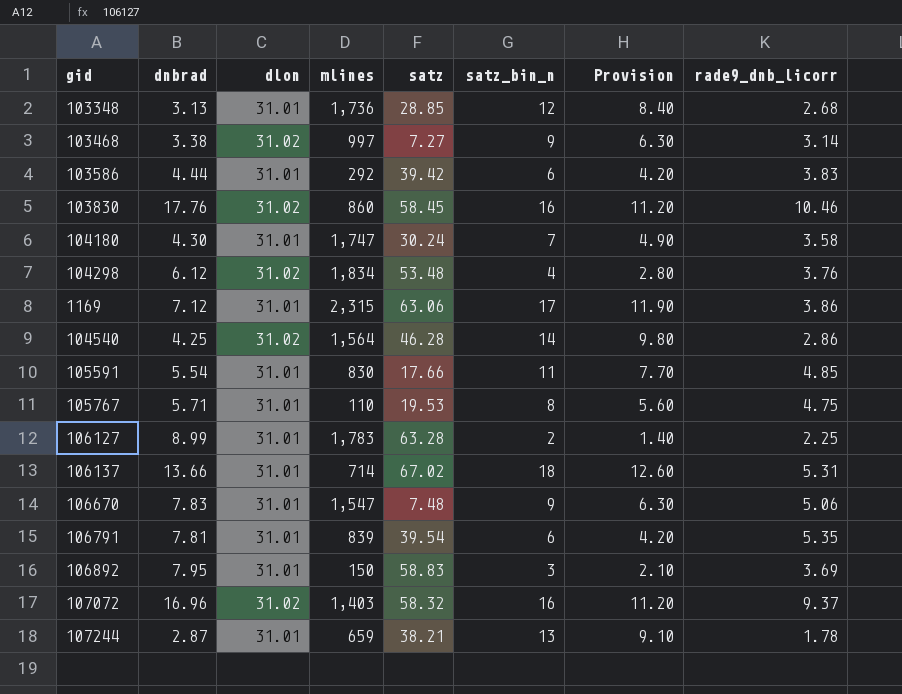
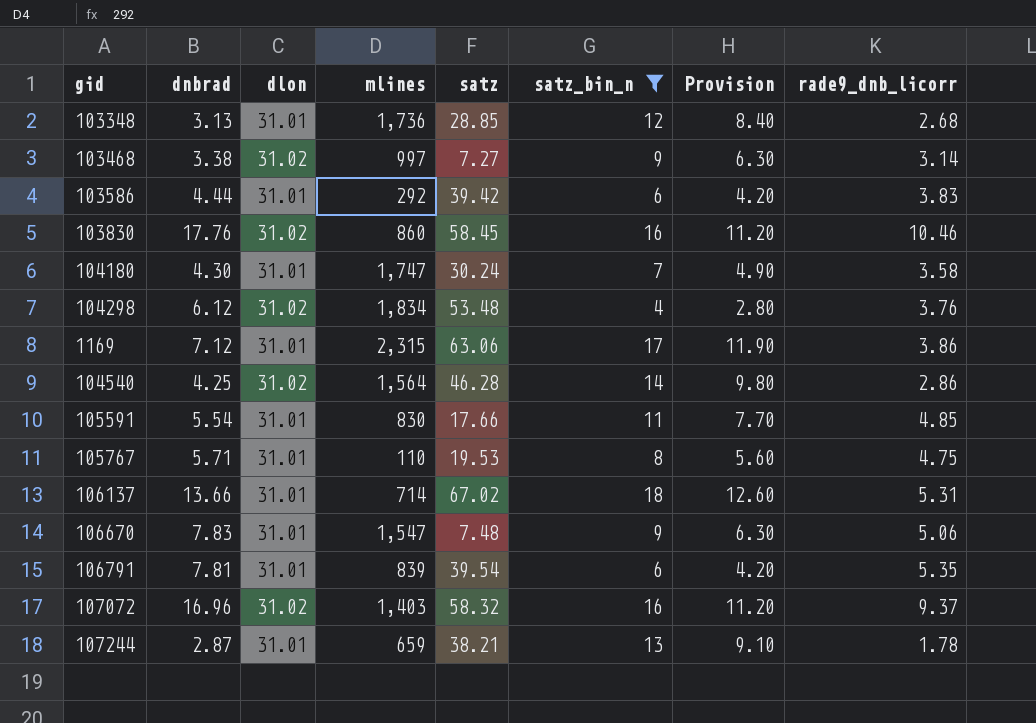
filter: none -> satz_bin_n >= 4

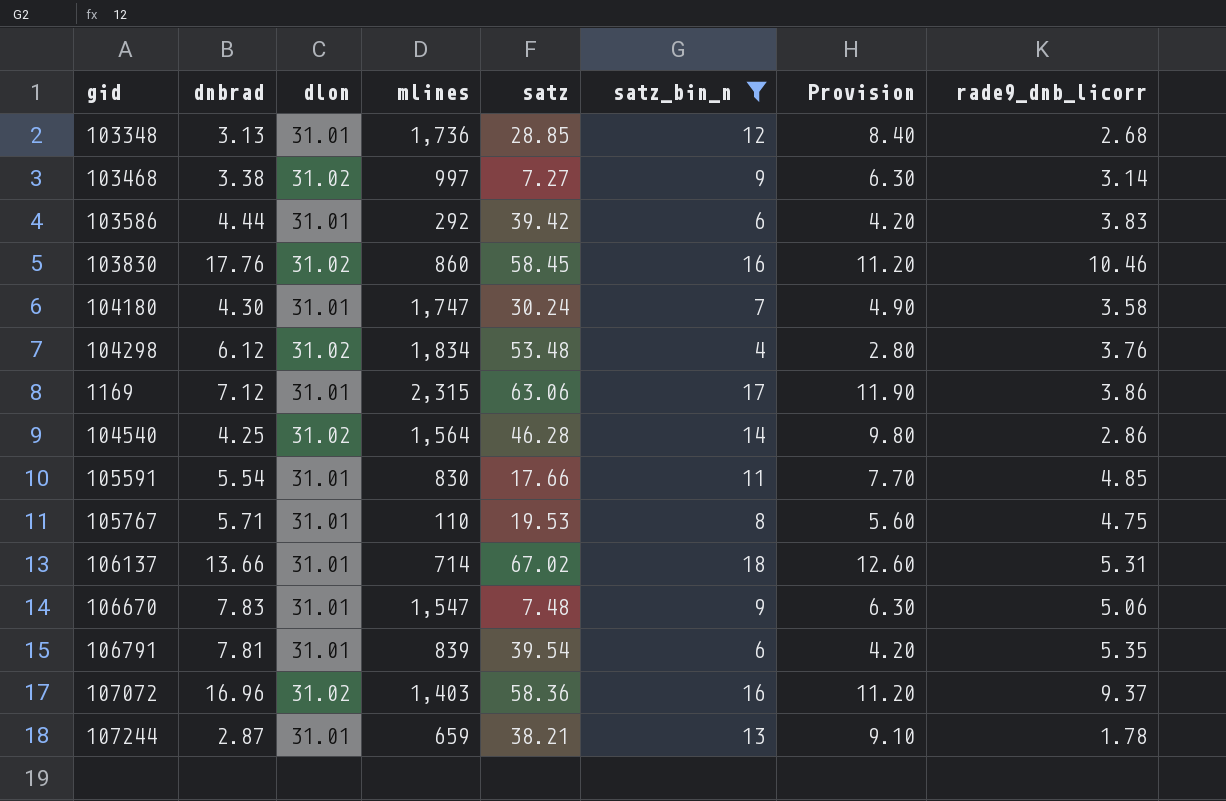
107072 | satz: 58.32 -> 58.36

